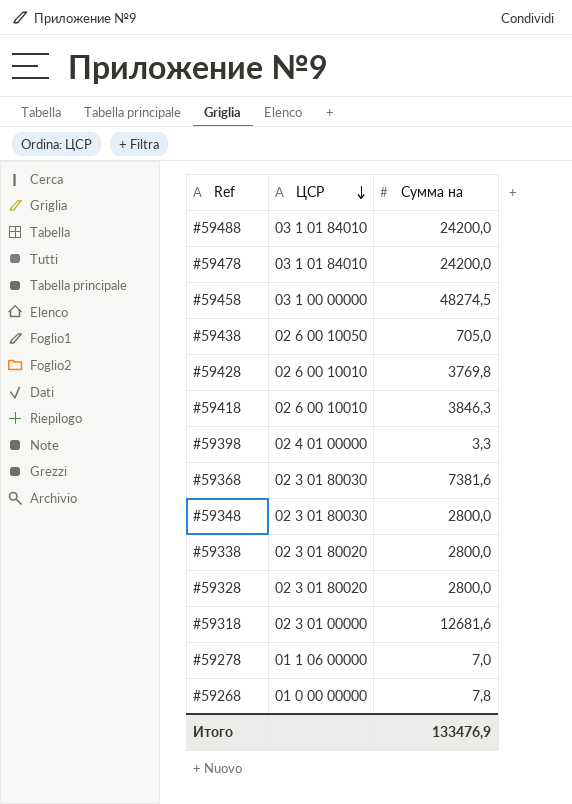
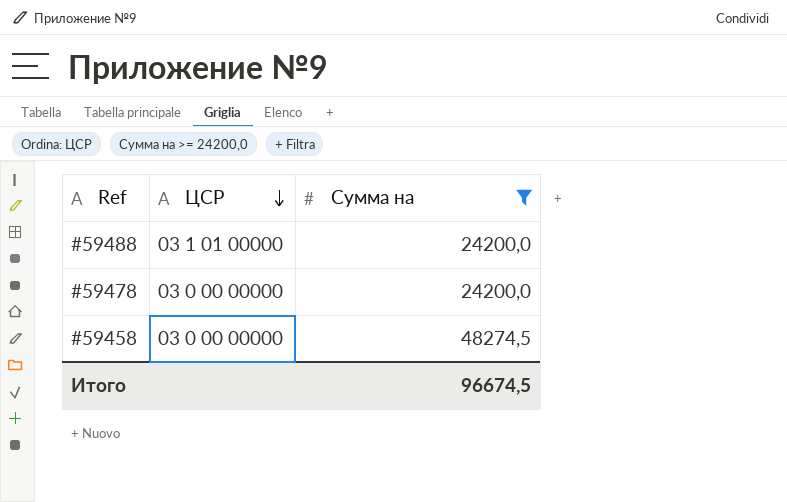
filter: none -> Сумма на >= 24200,0
#59488 | ЦСР: 03 1 01 84010 -> 03 1 01 00000
#59478 | ЦСР: 03 1 01 84010 -> 03 0 00 00000
#59458 | ЦСР: 03 1 00 00000 -> 03 0 00 00000
Итого | Сумма на: 133476,9 -> 96674,5

